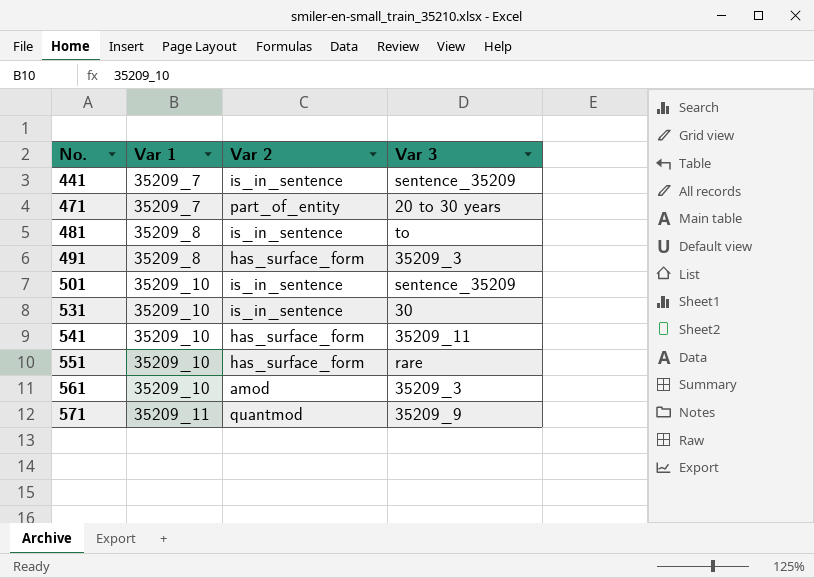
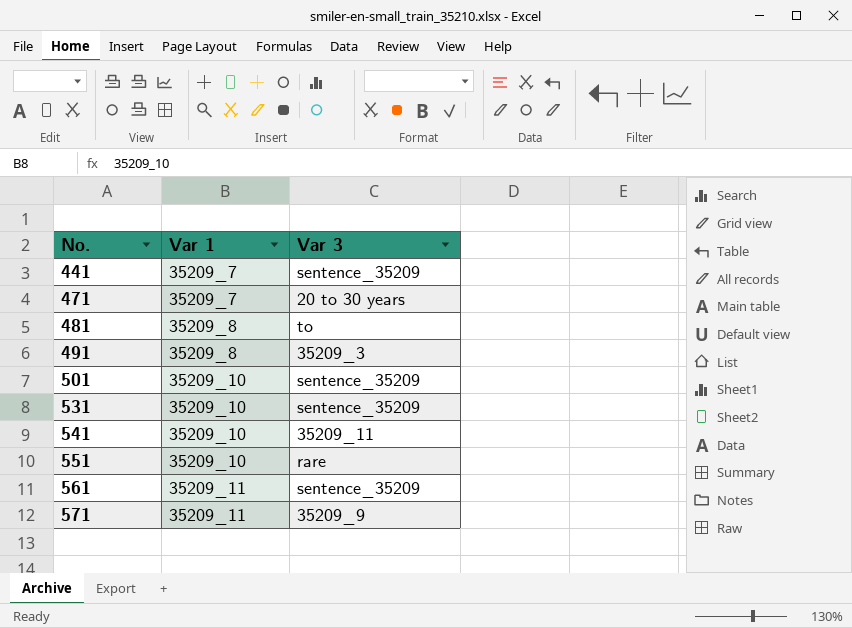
column Var 2 | position: 3 -> none
531 | Var 3: 30 -> sentence_35209
561 | Var 1: 35209_10 -> 35209_11
561 | Var 3: 35209_3 -> sentence_35209

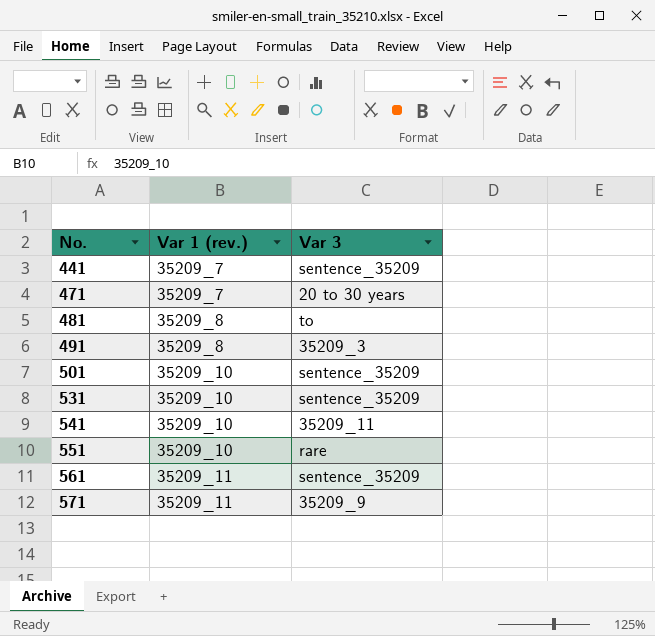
column name: Var 1 -> Var 1 (rev.)

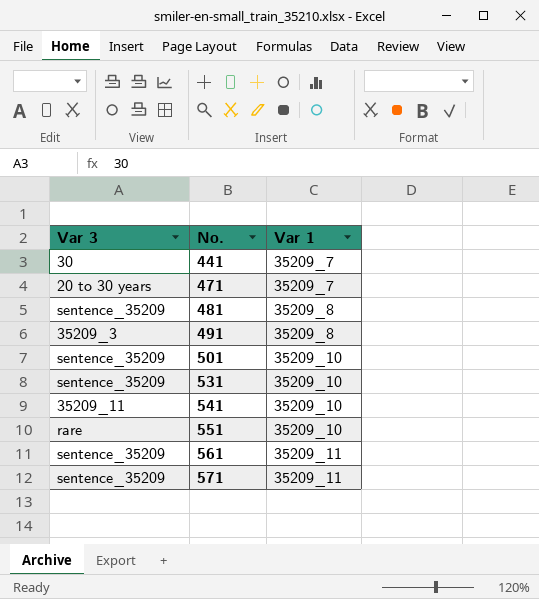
column Var 3 | position: 3 -> 1
column name: Var 1 (rev.) -> Var 1
441 | Var 3: sentence_35209 -> 30
481 | Var 3: to -> sentence_35209
571 | Var 3: 35209_9 -> sentence_35209

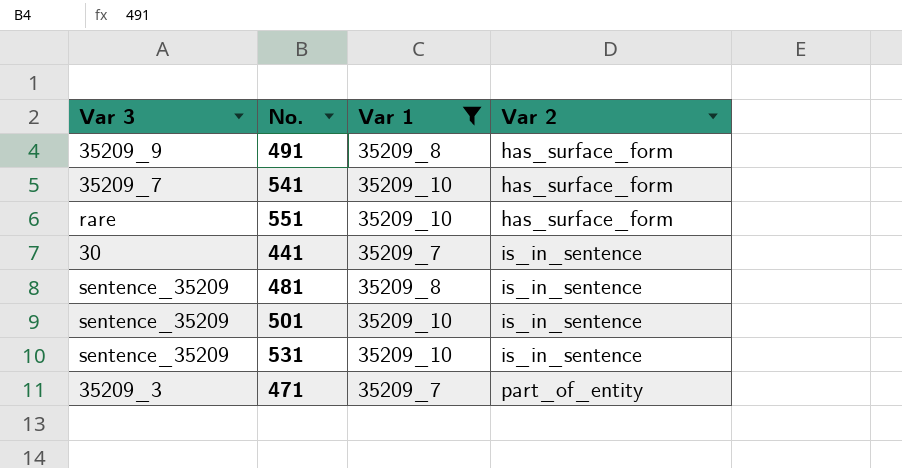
filter: none -> Var 1 != 35209_11
row order: No. ascending -> Var 2 ascending
column Var 2 | position: none -> 4
491 | Var 3: 35209_3 -> 35209_9
541 | Var 3: 35209_11 -> 35209_7
471 | Var 3: 20 to 30 years -> 35209_3

